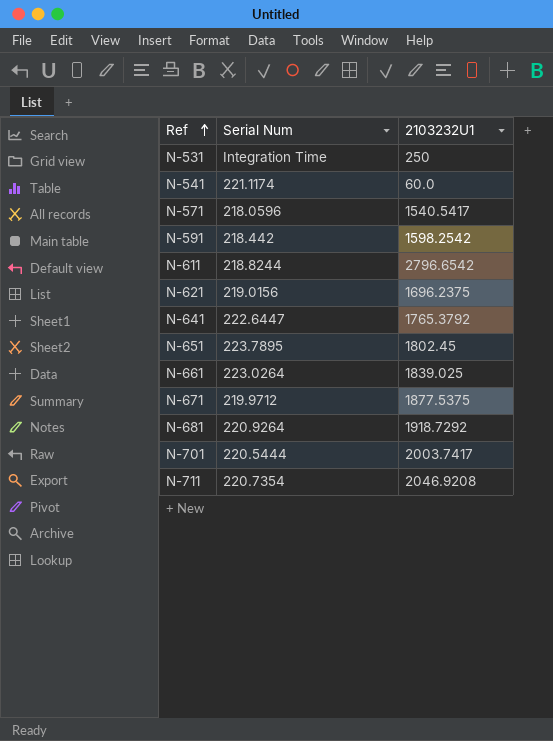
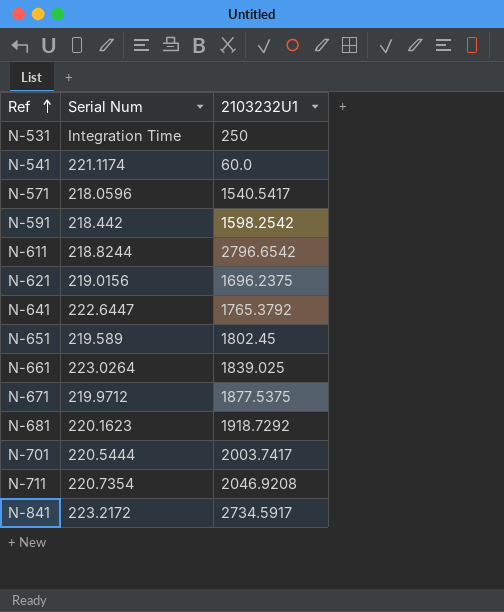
N-651 | Serial Num: 223.7895 -> 219.589
N-681 | Serial Num: 220.9264 -> 220.1623
row N-841: none -> 223.2172 | 2734.5917

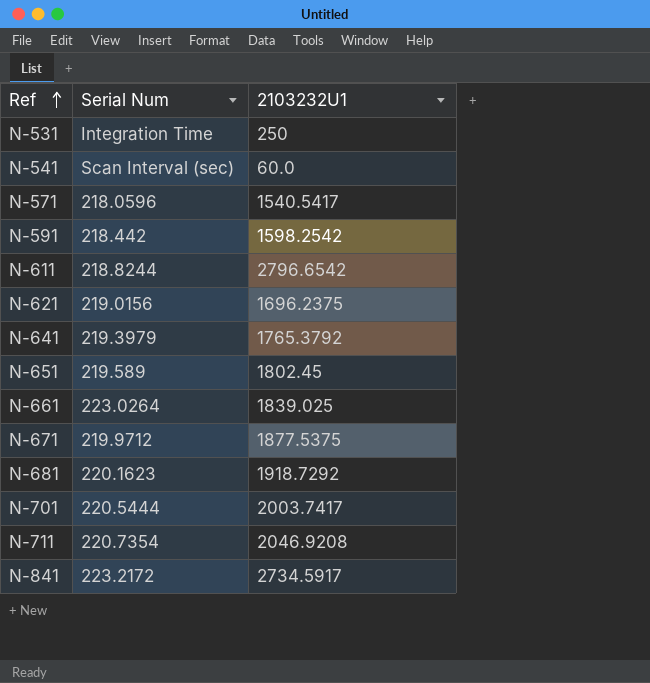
N-541 | Serial Num: 221.1174 -> Scan Interval (sec)
N-641 | Serial Num: 222.6447 -> 219.3979

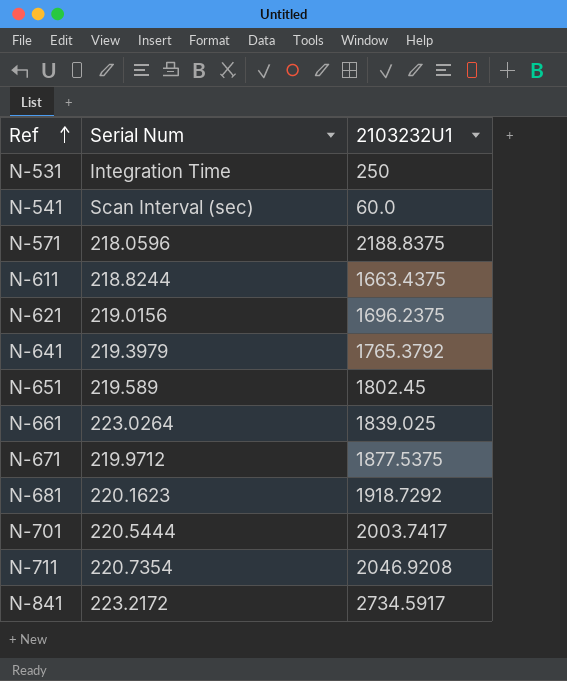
row N-591: 218.442 | 1598.2542 -> none
N-571 | 2103232U1: 1540.5417 -> 2188.8375
N-611 | 2103232U1: 2796.6542 -> 1663.4375

